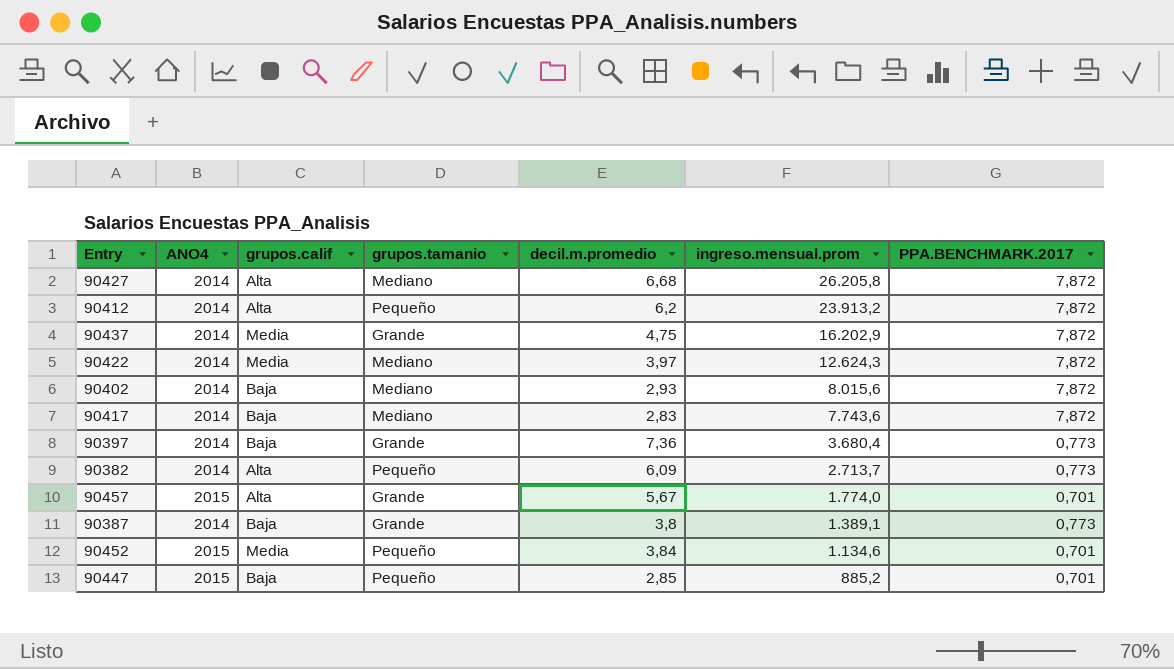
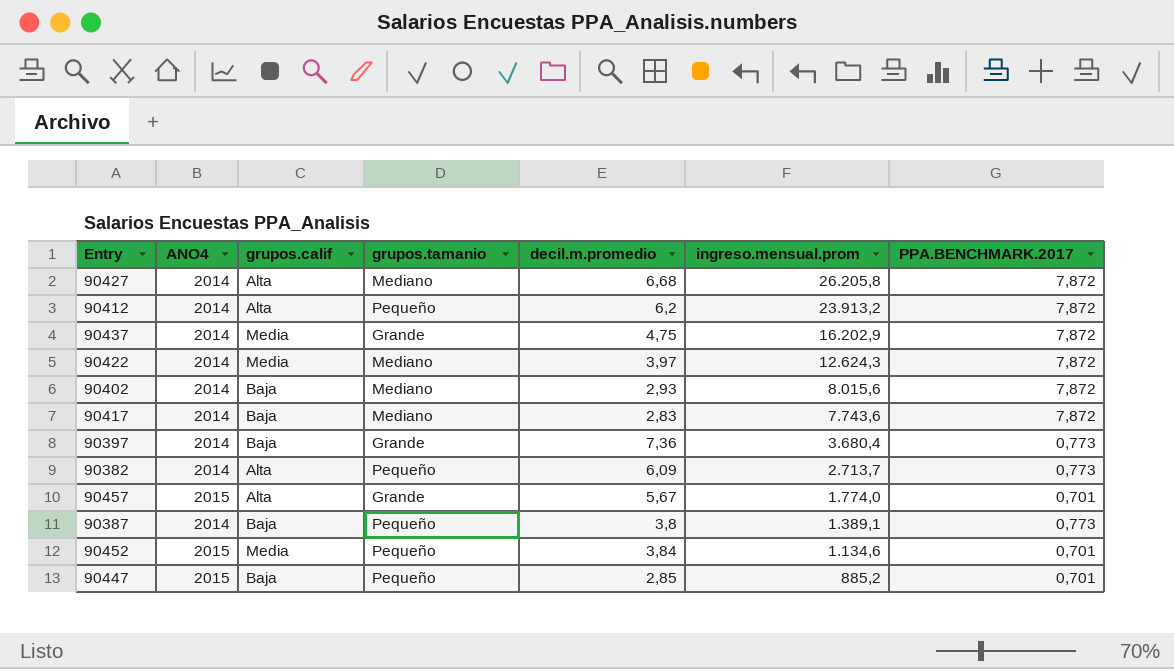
90387 | grupos.tamanio: Grande -> Pequeño

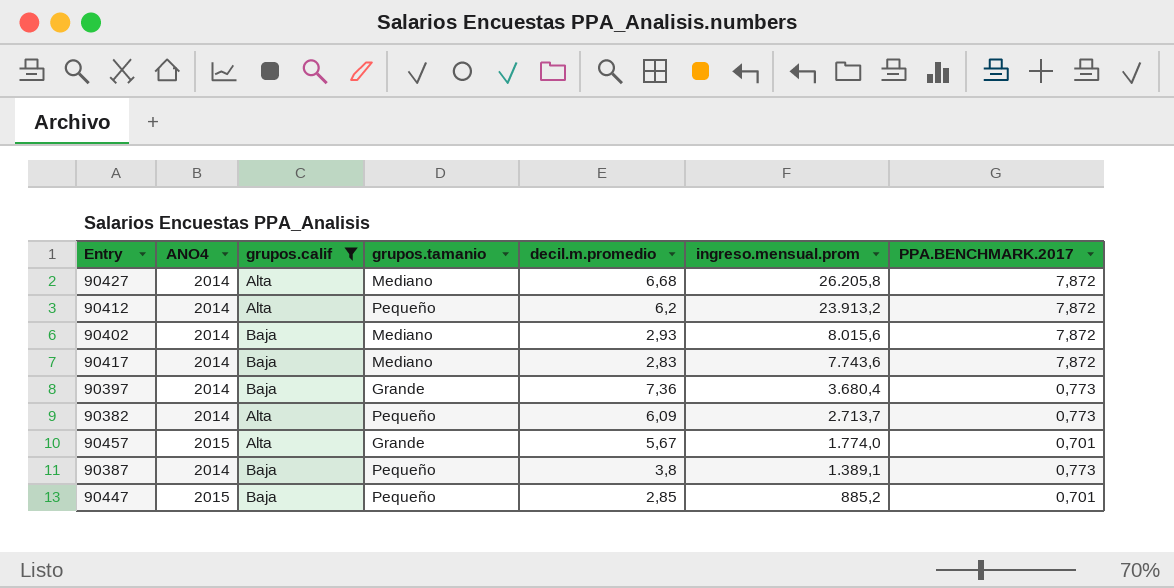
filter: none -> grupos.calif != Media

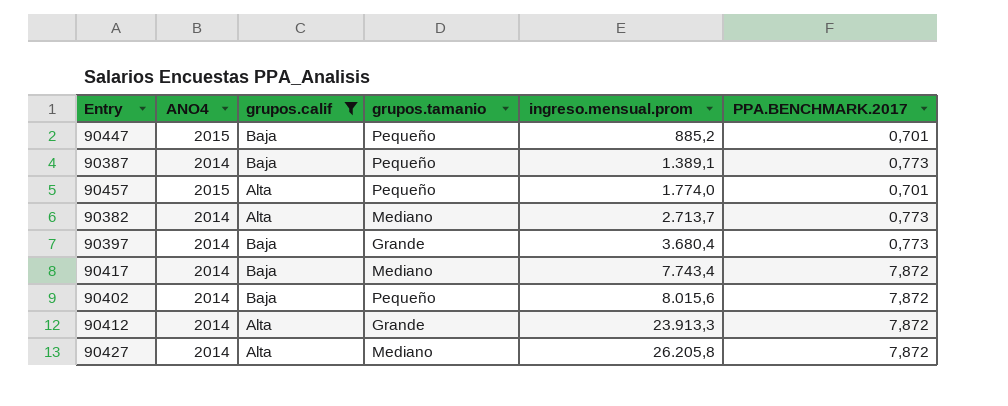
row order: ingreso.mensual.prom descending -> ingreso.mensual.prom ascending
column decil.m.promedio | position: 5 -> none
90457 | grupos.tamanio: Grande -> Pequeño
90382 | grupos.tamanio: Pequeño -> Mediano
90417 | ingreso.mensual.prom: 7.743,6 -> 7.743,4
90402 | grupos.tamanio: Mediano -> Pequeño
90412 | grupos.tamanio: Pequeño -> Grande
90412 | ingreso.mensual.prom: 23.913,2 -> 23.913,3

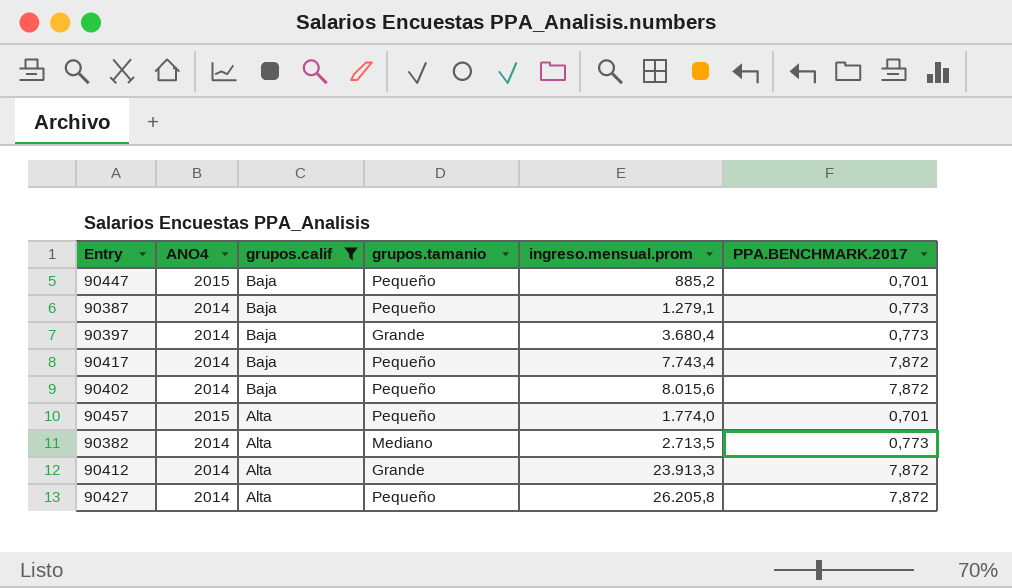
row order: ingreso.mensual.prom ascending -> grupos.calif descending
90387 | ingreso.mensual.prom: 1.389,1 -> 1.279,1
90417 | grupos.tamanio: Mediano -> Pequeño
90382 | ingreso.mensual.prom: 2.713,7 -> 2.713,5
90427 | grupos.tamanio: Mediano -> Pequeño

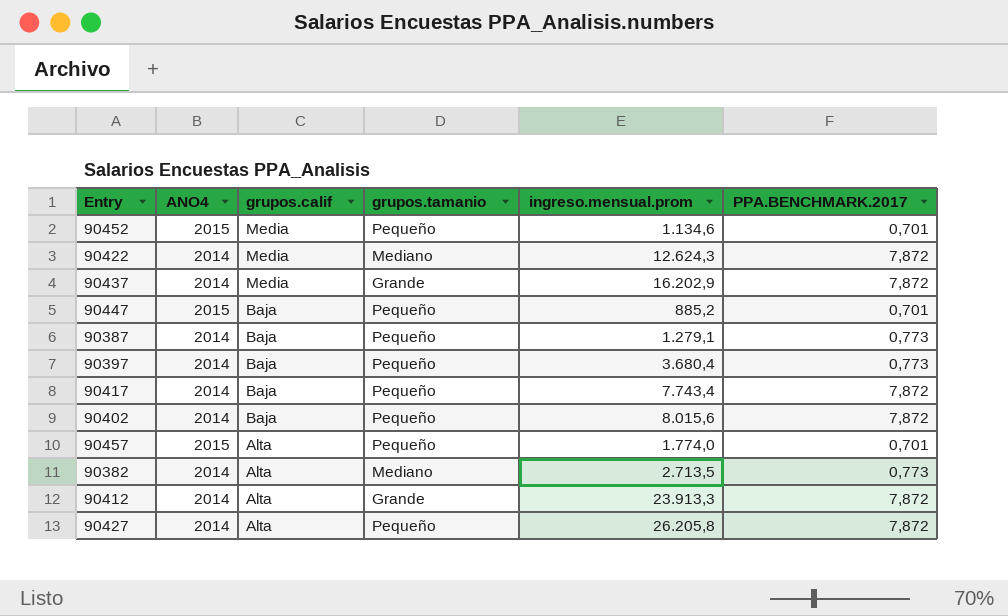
filter: grupos.calif != Media -> none
90397 | grupos.tamanio: Grande -> Pequeño

